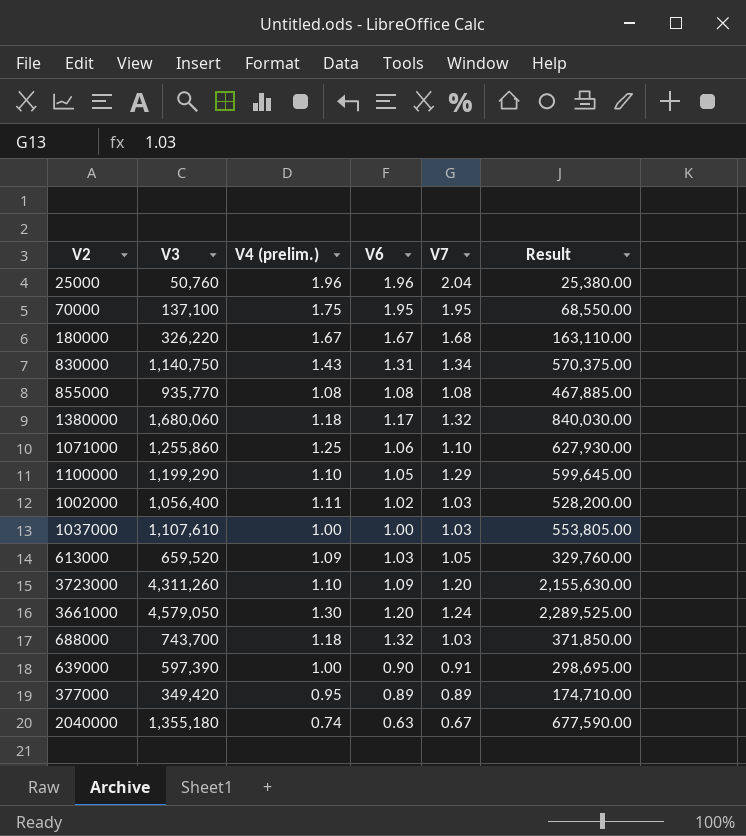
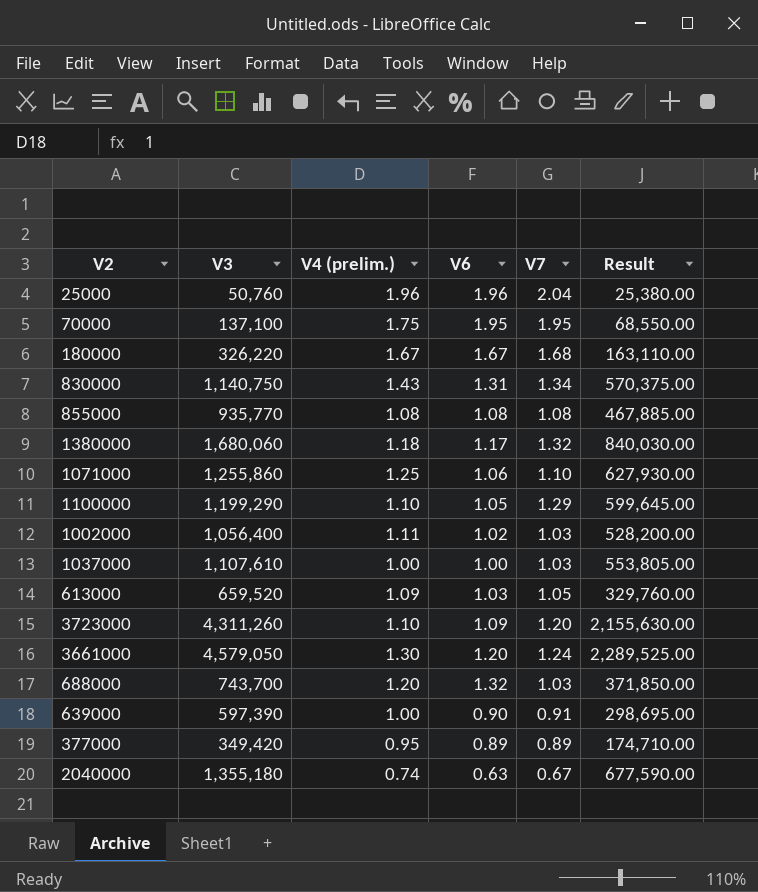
688000 | V4 (prelim.): 1.18 -> 1.20

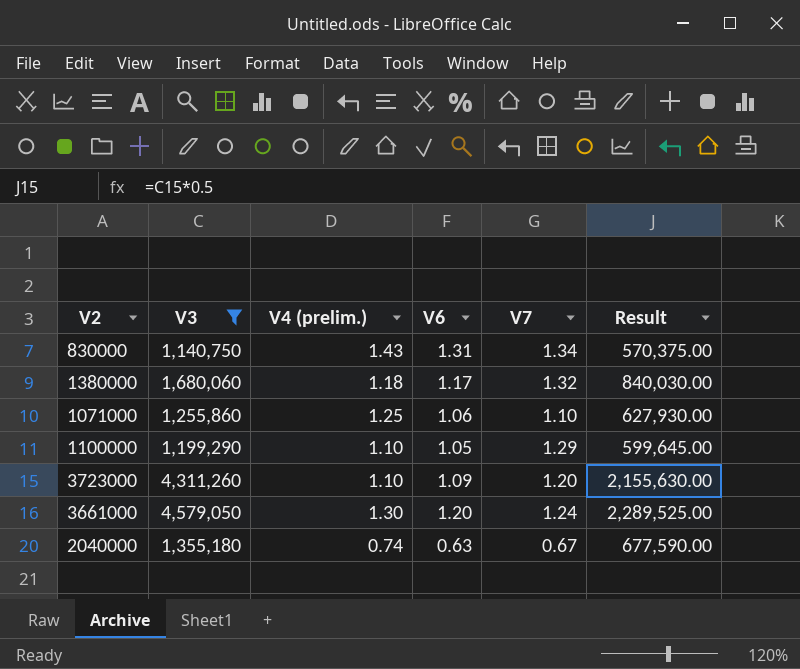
filter: none -> V3 >= 1,140,750

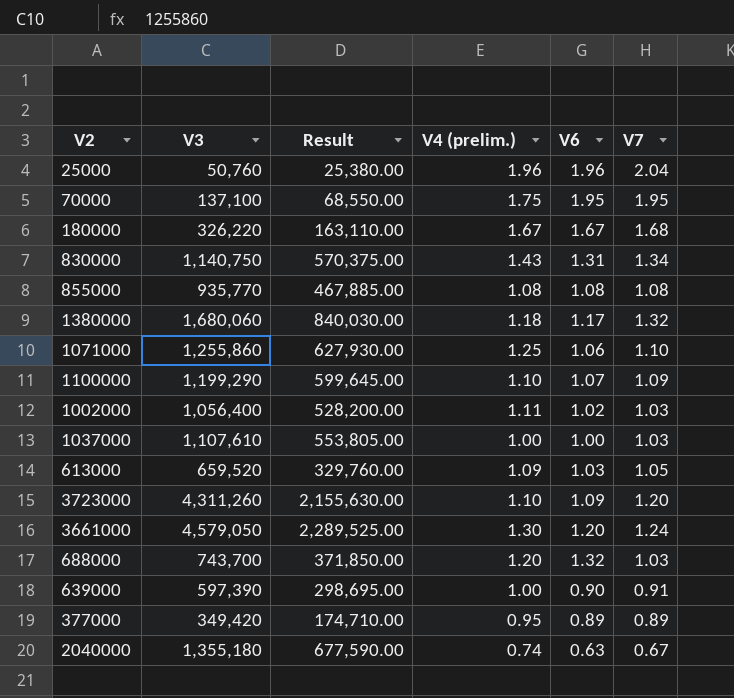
filter: V3 >= 1,140,750 -> none
column Result | position: 6 -> 3
1100000 | V6: 1.05 -> 1.07
1100000 | V7: 1.29 -> 1.09

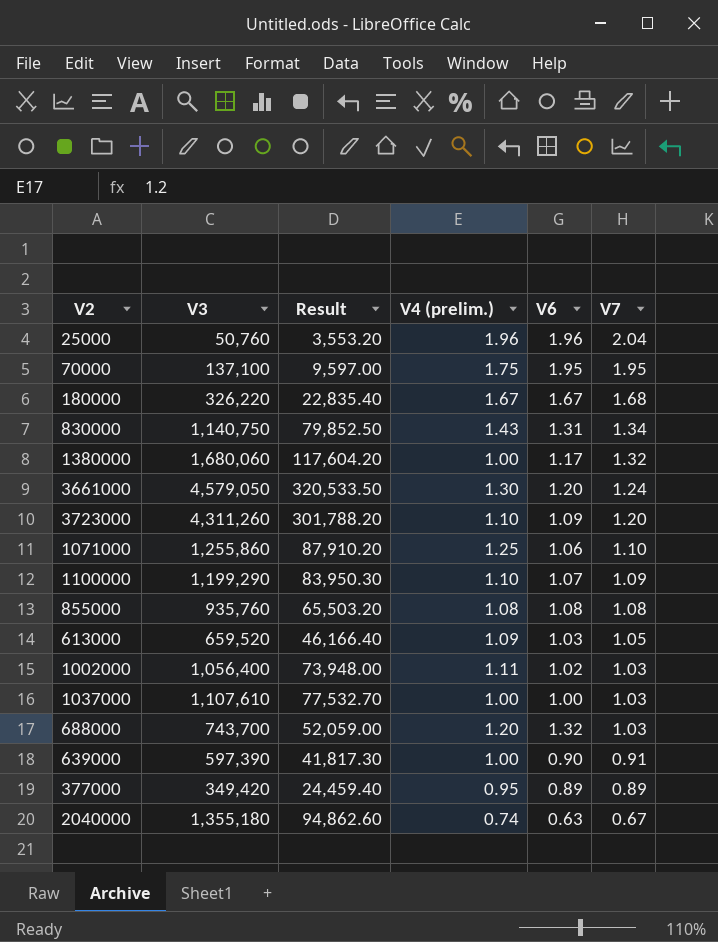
row order: none -> V7 descending
column Result | formula: [V3] * 0.5 -> [V3] * 0.07
1380000 | V4 (prelim.): 1.18 -> 1.00
855000 | V3: 935,770 -> 935,760

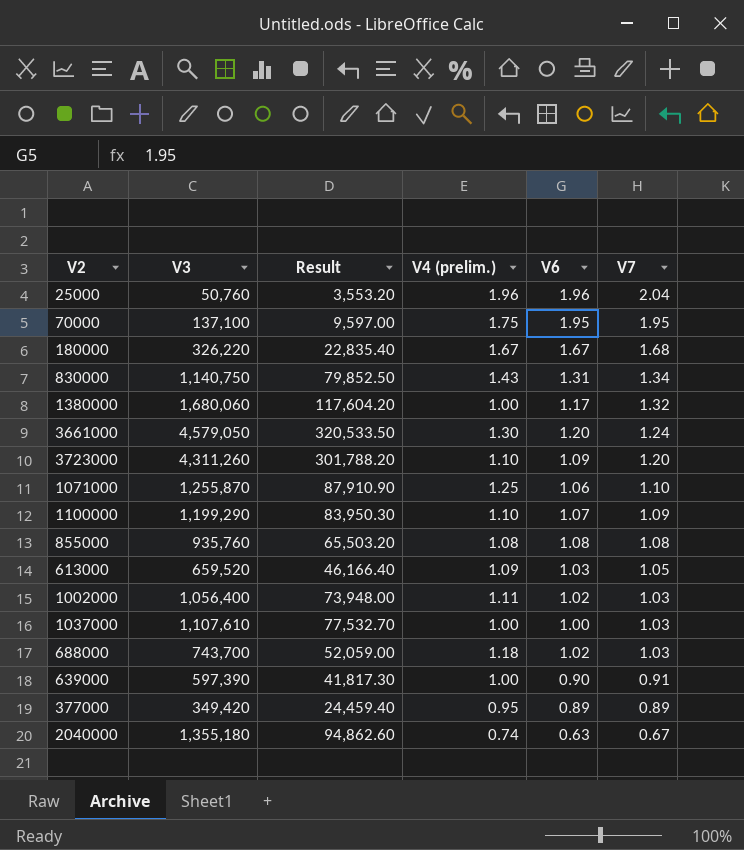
1071000 | V3: 1,255,860 -> 1,255,870
1071000 | Result: 87,910.20 -> 87,910.90
688000 | V4 (prelim.): 1.20 -> 1.18
688000 | V6: 1.32 -> 1.02

